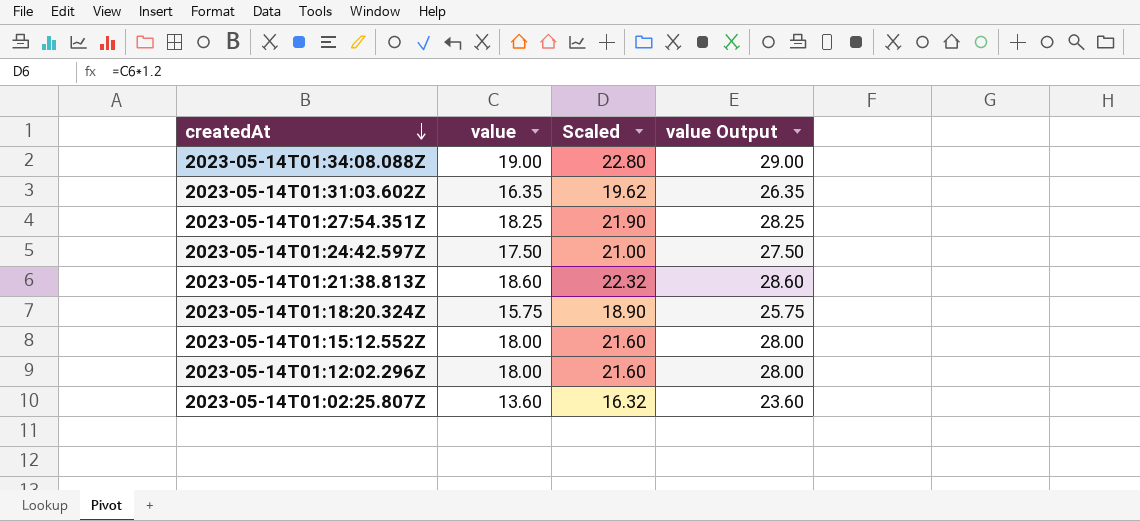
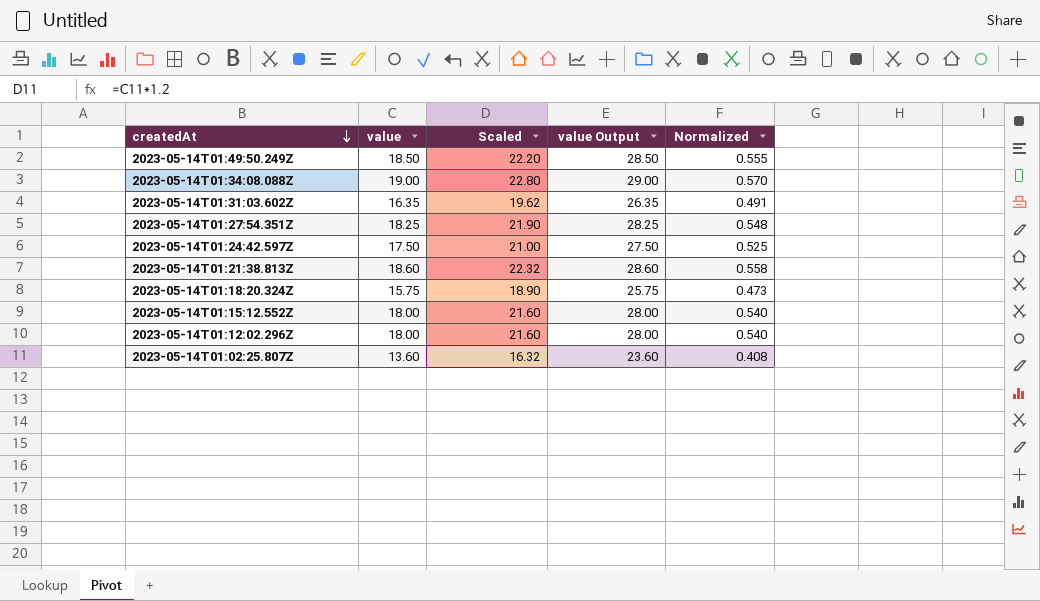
column Normalized | formula: none -> [value] * 0.03
row 2023-05-14T01:49:50.249Z: none -> 18.50 | 22.20 | 28.50 | 0.555

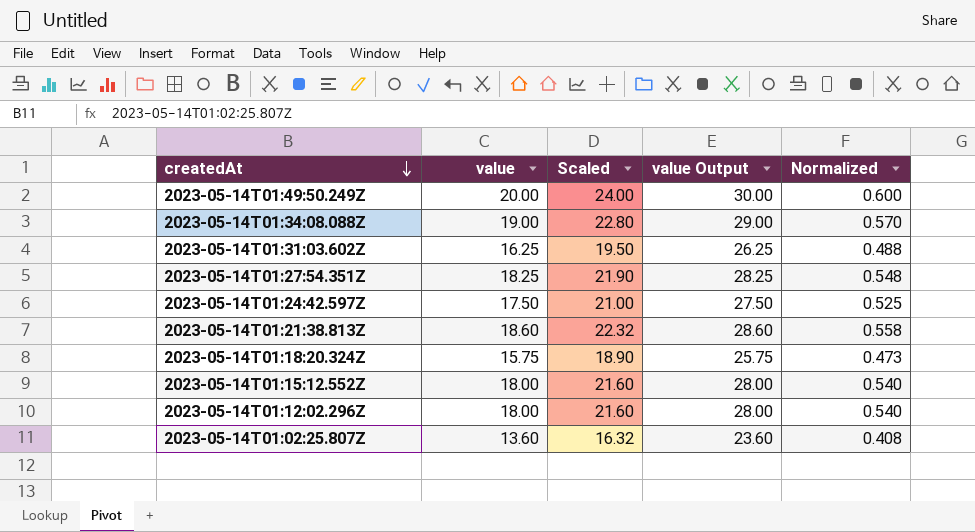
2023-05-14T01:49:50.249Z | value: 18.50 -> 20.00
2023-05-14T01:49:50.249Z | Scaled: 22.20 -> 24.00
2023-05-14T01:49:50.249Z | value Output: 28.50 -> 30.00
2023-05-14T01:49:50.249Z | Normalized: 0.555 -> 0.600
2023-05-14T01:31:03.602Z | value: 16.35 -> 16.25
2023-05-14T01:31:03.602Z | Scaled: 19.62 -> 19.50
2023-05-14T01:31:03.602Z | value Output: 26.35 -> 26.25
2023-05-14T01:31:03.602Z | Normalized: 0.491 -> 0.488

